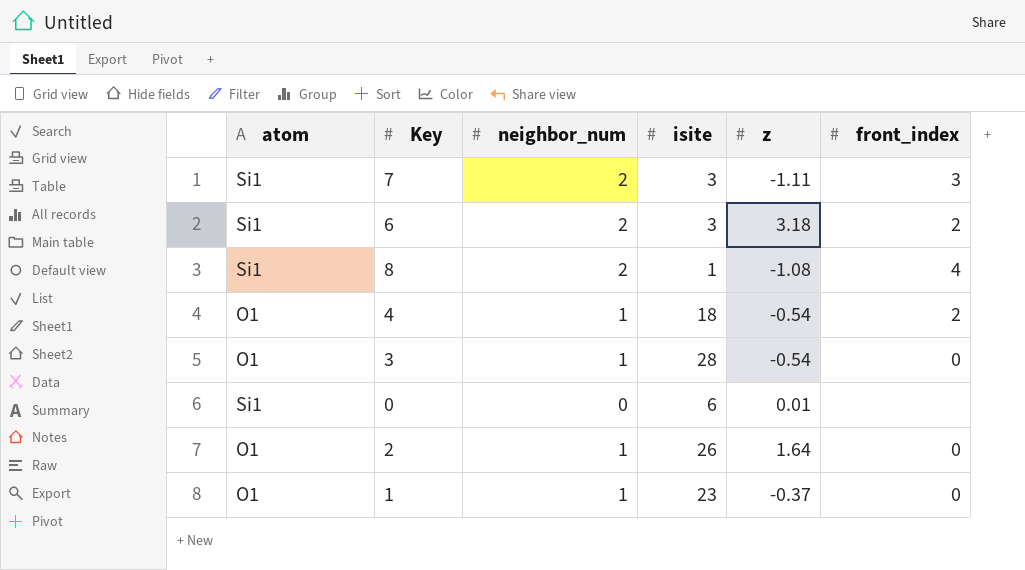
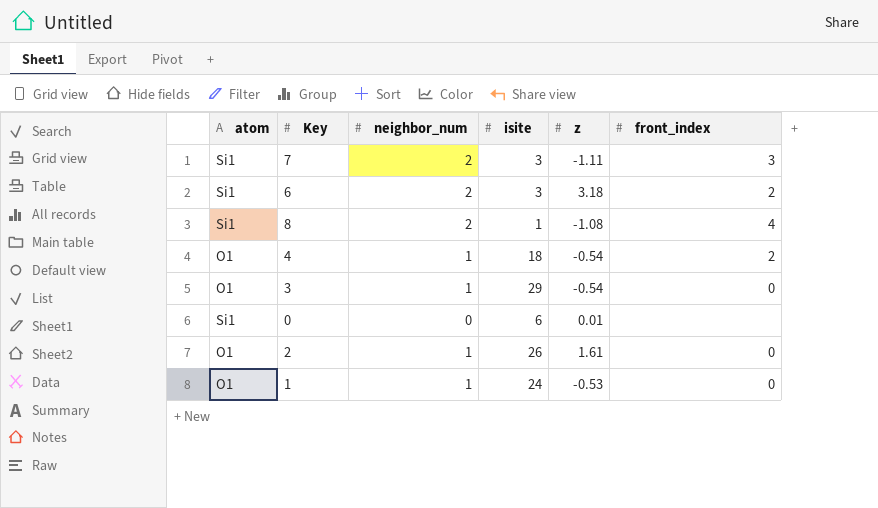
3 | isite: 28 -> 29
2 | z: 1.64 -> 1.61
1 | isite: 23 -> 24
1 | z: -0.37 -> -0.53

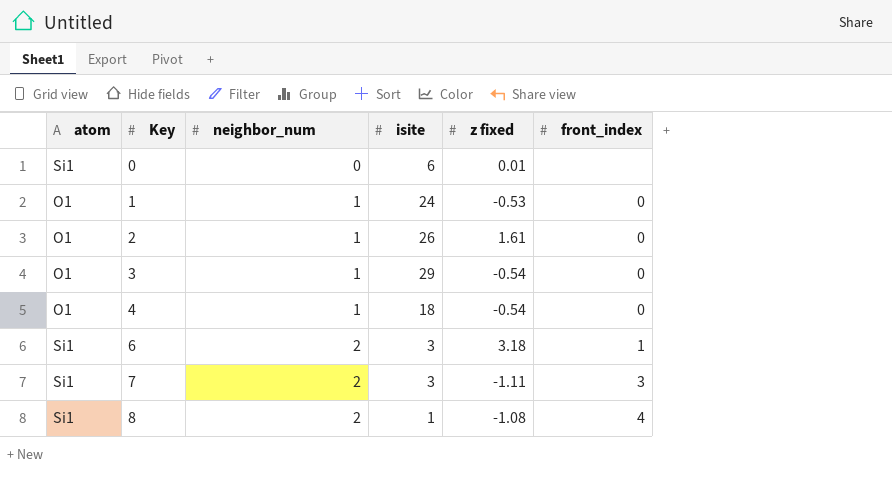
row order: none -> Key ascending
column name: z -> z fixed
4 | front_index: 2 -> 0
6 | front_index: 2 -> 1

